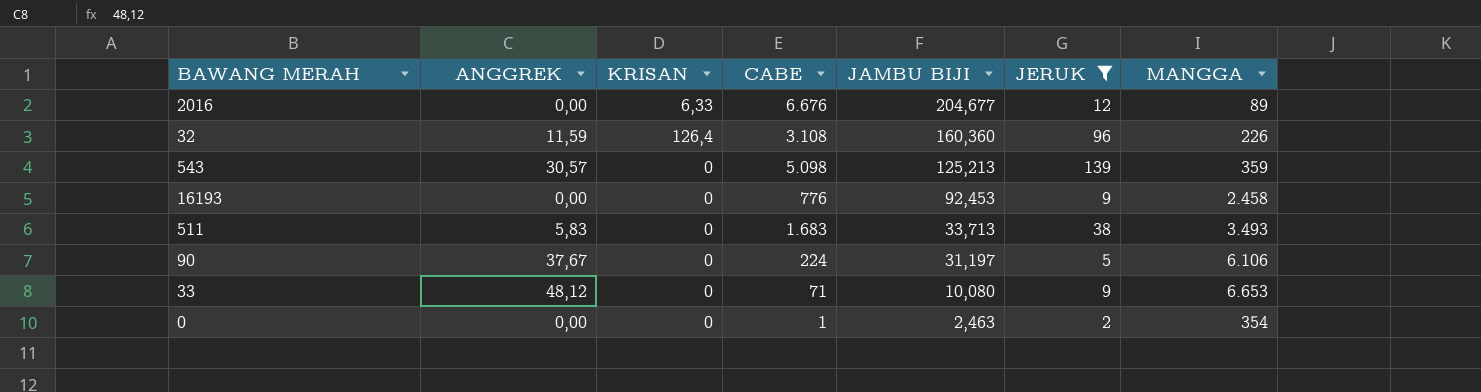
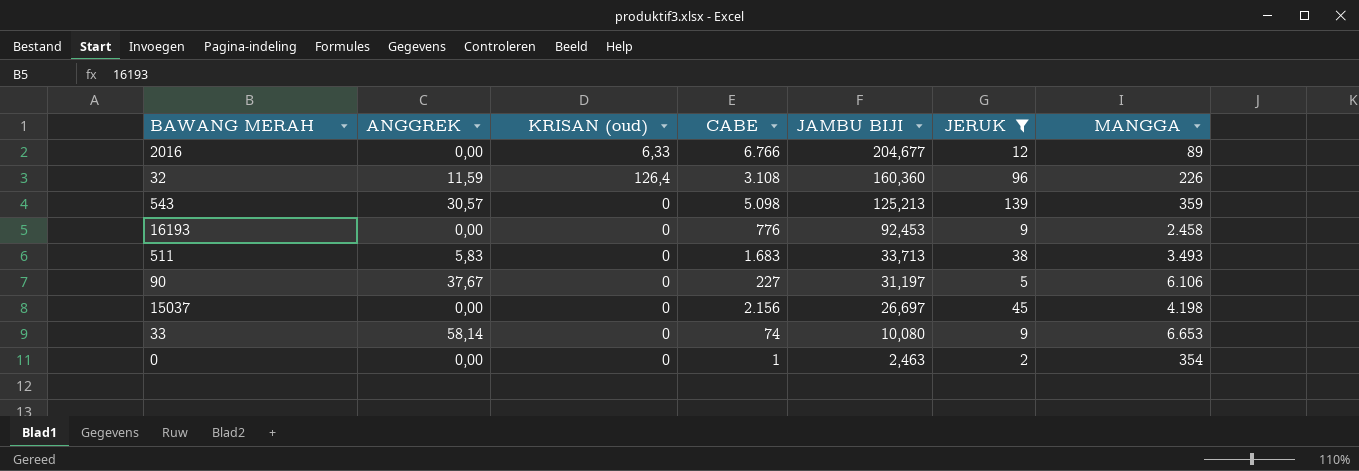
column name: KRISAN -> KRISAN (oud)
2016 | CABE: 6.676 -> 6.766
90 | CABE: 224 -> 227
row 15037: none -> 0,00 | 0 | 2.156 | 26,697 | 45 | 4.198
33 | ANGGREK: 48,12 -> 58,14
33 | CABE: 71 -> 74

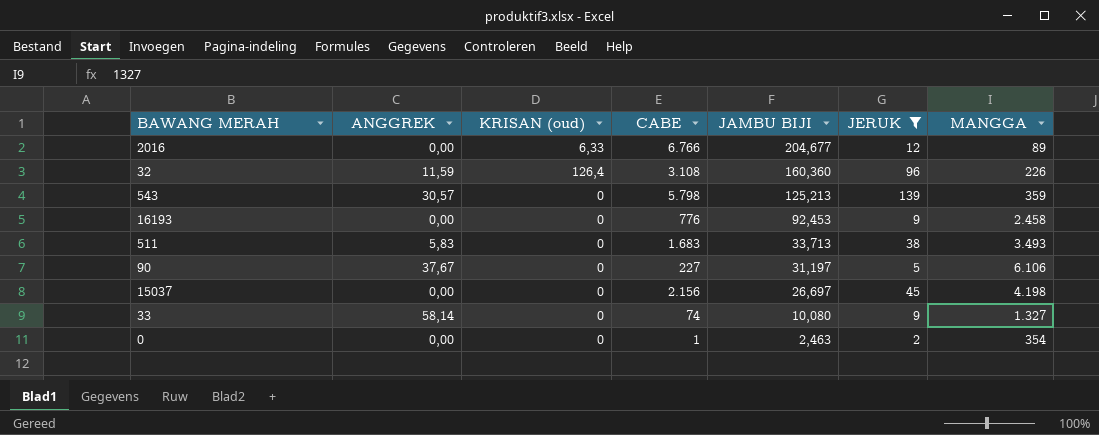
543 | CABE: 5.098 -> 5.798
33 | MANGGA: 6.653 -> 1.327

